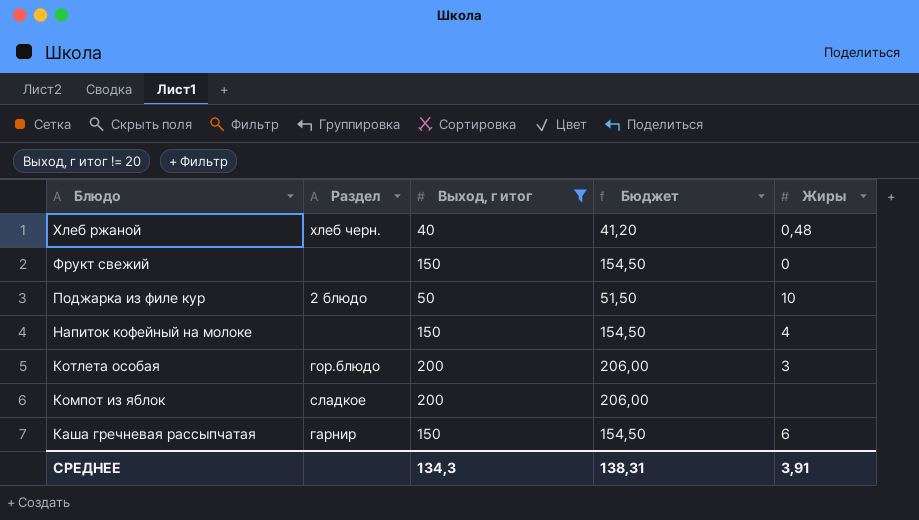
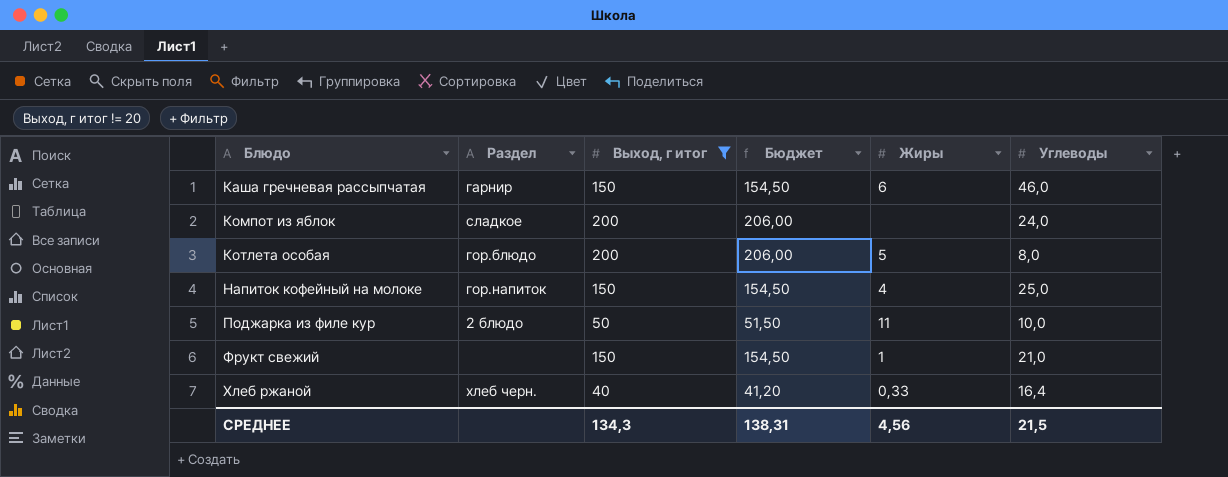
row order: Блюдо descending -> Блюдо ascending
column Углеводы | position: none -> 6
Котлета особая | Жиры: 3 -> 5
Напиток кофейный на молоке | Раздел: none -> гор.напиток
Поджарка из филе кур | Жиры: 10 -> 11
Фрукт свежий | Жиры: 0 -> 1
Хлеб ржаной | Жиры: 0,48 -> 0,33
СРЕДНЕЕ | Жиры: 3,91 -> 4,56

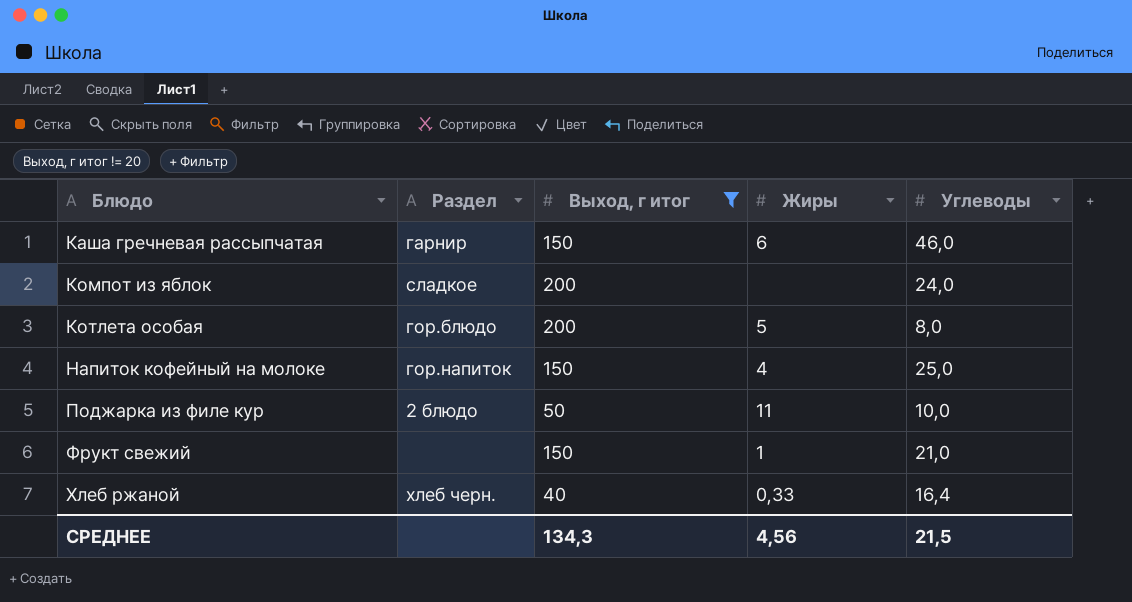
column Бюджет | formula: [Выход, г итог] * 1,03 -> none

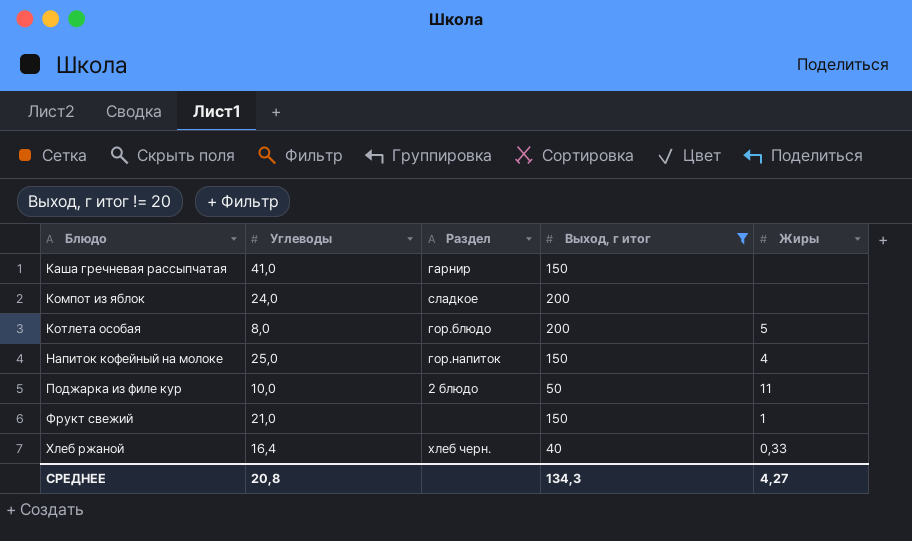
column Углеводы | position: 5 -> 2
Каша гречневая рассыпчатая | Углеводы: 46,0 -> 41,0
Каша гречневая рассыпчатая | Жиры: 6 -> none
СРЕДНЕЕ | Углеводы: 21,5 -> 20,8
СРЕДНЕЕ | Жиры: 4,56 -> 4,27

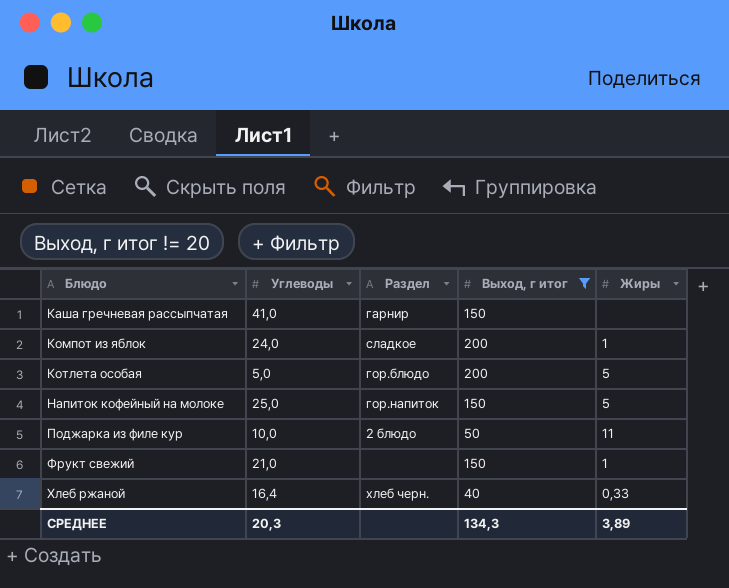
Компот из яблок | Жиры: none -> 1
Котлета особая | Углеводы: 8,0 -> 5,0
Напиток кофейный на молоке | Жиры: 4 -> 5
СРЕДНЕЕ | Углеводы: 20,8 -> 20,3
СРЕДНЕЕ | Жиры: 4,27 -> 3,89

